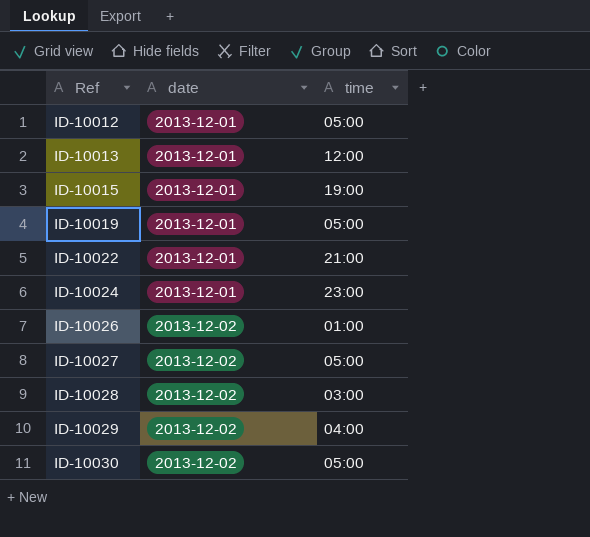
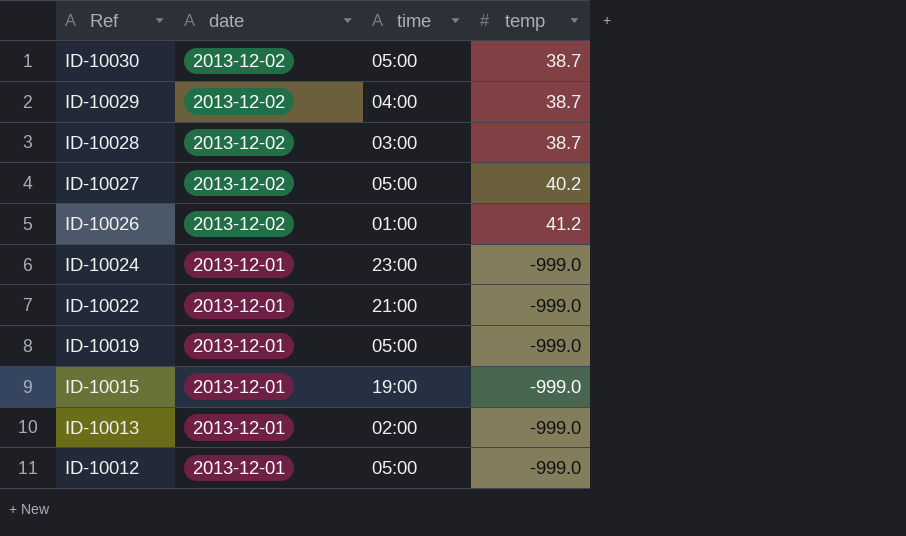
row order: Ref ascending -> Ref descending
column temp | position: none -> 4
ID-10013 | time: 12:00 -> 02:00

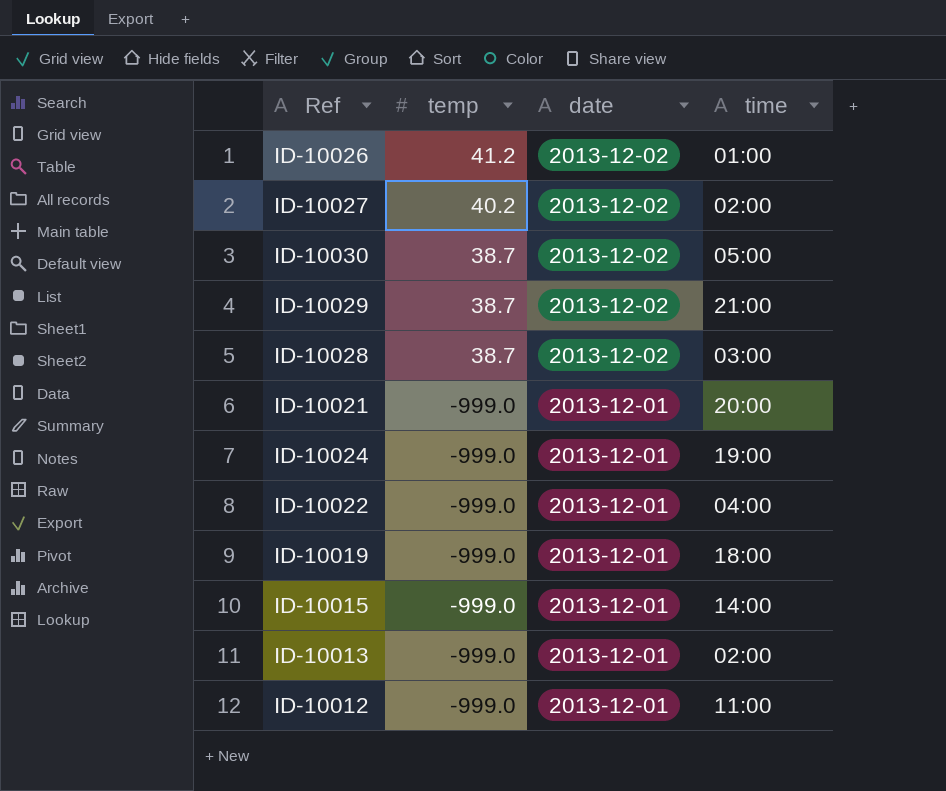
row order: Ref descending -> temp descending
column temp | position: 4 -> 2
ID-10027 | time: 05:00 -> 02:00
ID-10029 | time: 04:00 -> 21:00
row ID-10021: none -> -999.0 | 2013-12-01 | 20:00
ID-10024 | time: 23:00 -> 19:00
ID-10022 | time: 21:00 -> 04:00
ID-10019 | time: 05:00 -> 18:00
ID-10015 | time: 19:00 -> 14:00
ID-10012 | time: 05:00 -> 11:00

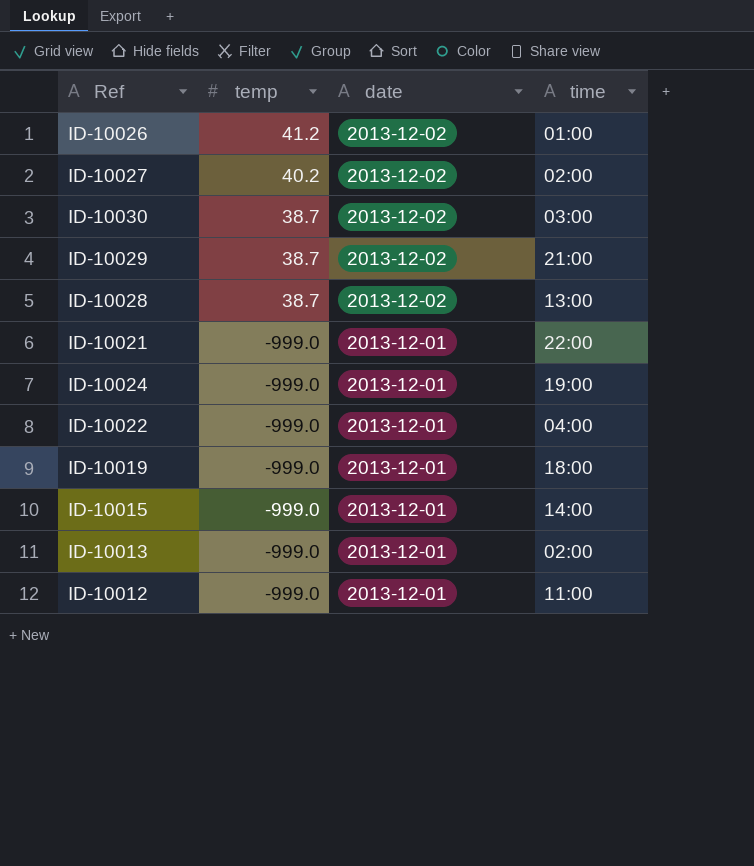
ID-10030 | time: 05:00 -> 03:00
ID-10028 | time: 03:00 -> 13:00
ID-10021 | time: 20:00 -> 22:00

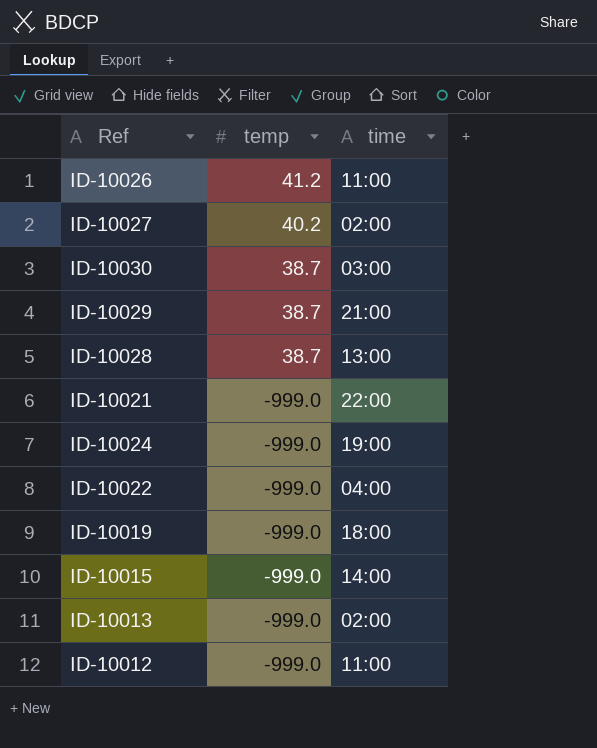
column date | position: 3 -> none
ID-10026 | time: 01:00 -> 11:00

